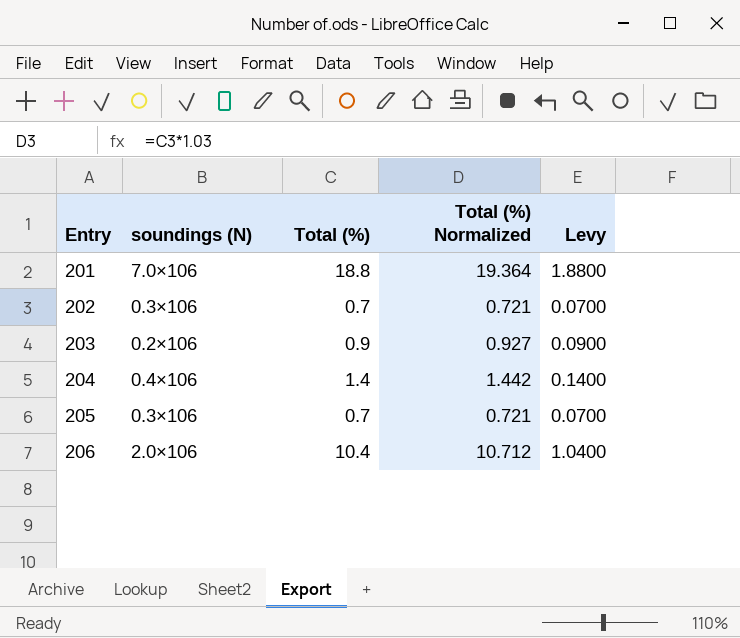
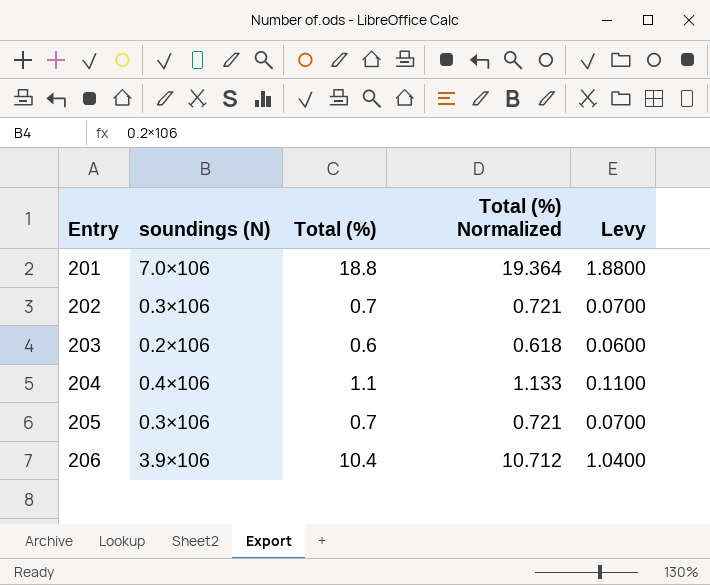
203 | Total (%): 0.9 -> 0.6
203 | Total (%) Normalized: 0.927 -> 0.618
203 | Levy: 0.0900 -> 0.0600
204 | Total (%): 1.4 -> 1.1
204 | Total (%) Normalized: 1.442 -> 1.133
204 | Levy: 0.1400 -> 0.1100
206 | soundings (N): 2.0×106 -> 3.9×106

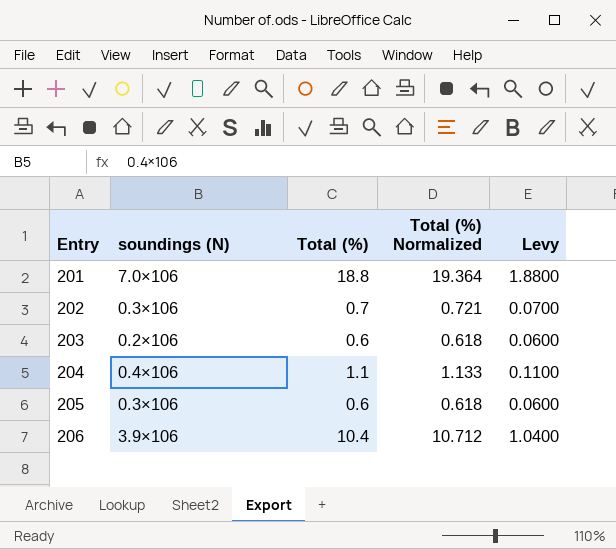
205 | Total (%): 0.7 -> 0.6
205 | Total (%) Normalized: 0.721 -> 0.618
205 | Levy: 0.0700 -> 0.0600

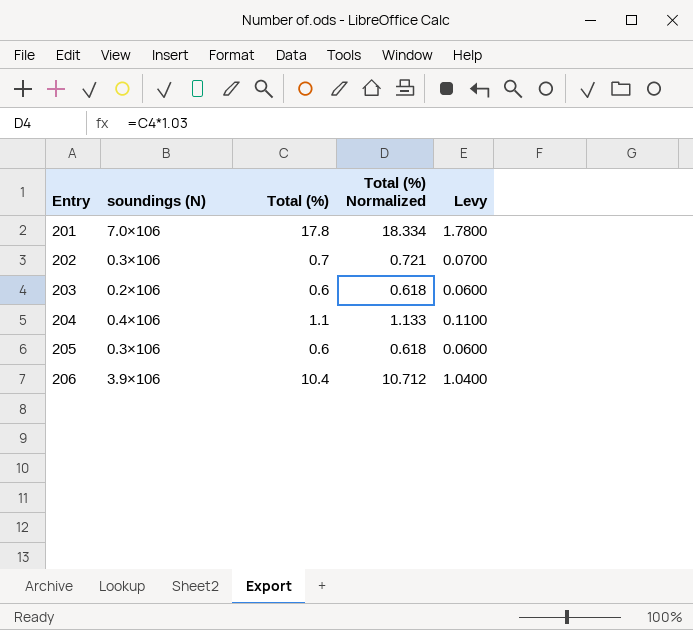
201 | Total (%): 18.8 -> 17.8
201 | Total (%) Normalized: 19.364 -> 18.334
201 | Levy: 1.8800 -> 1.7800

